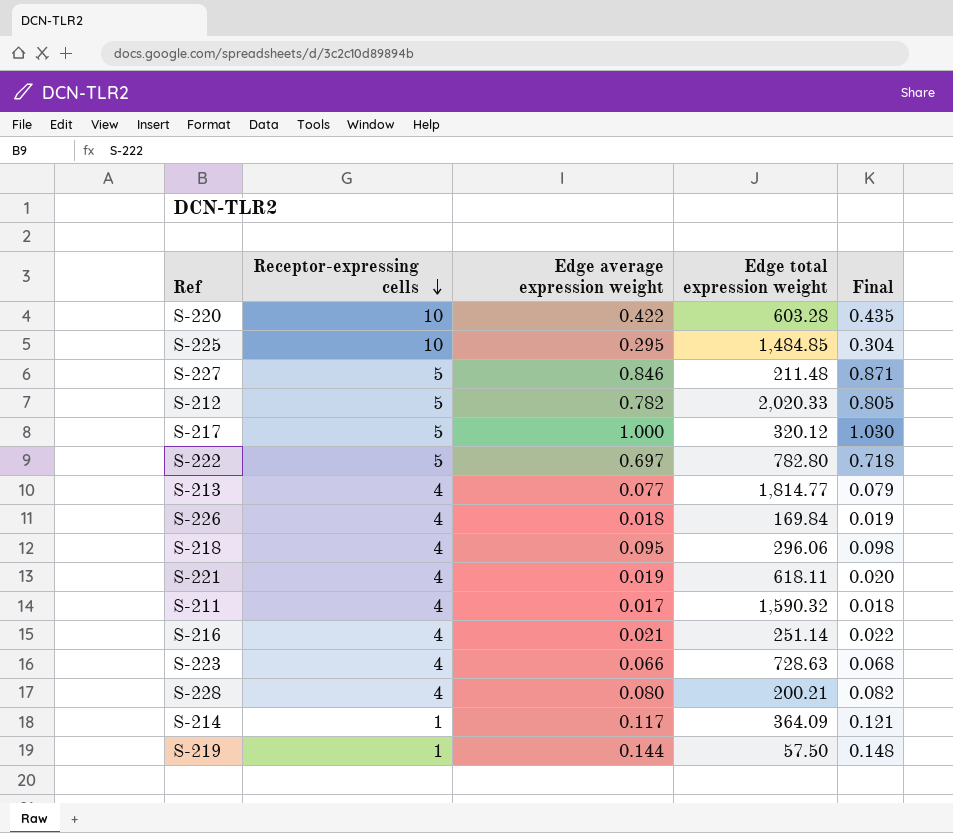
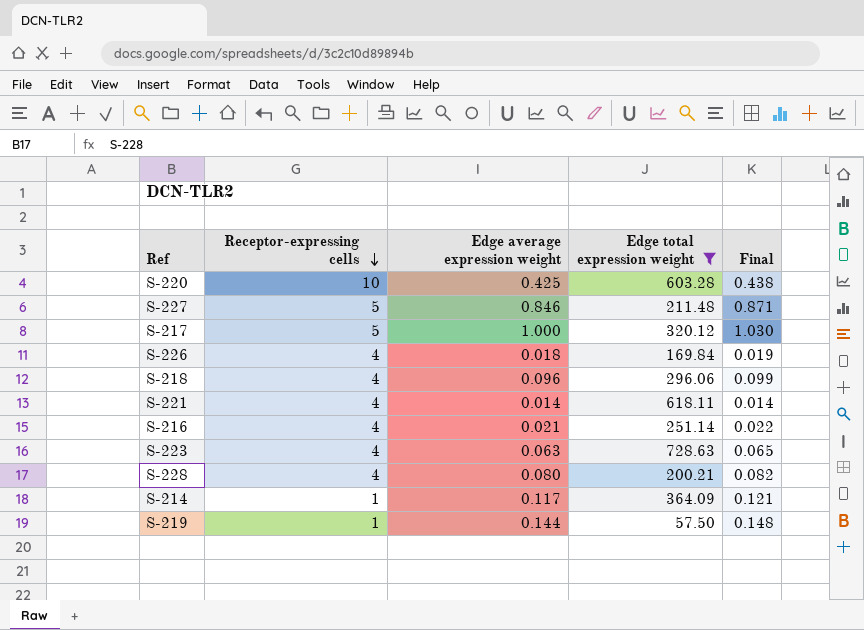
filter: none -> Edge total expression weight <= 728.63
S-220 | Edge average expression weight: 0.422 -> 0.425
S-220 | Final: 0.435 -> 0.438
S-218 | Edge average expression weight: 0.095 -> 0.096
S-218 | Final: 0.098 -> 0.099
S-221 | Edge average expression weight: 0.019 -> 0.014
S-221 | Final: 0.020 -> 0.014
S-223 | Edge average expression weight: 0.066 -> 0.063
S-223 | Final: 0.068 -> 0.065

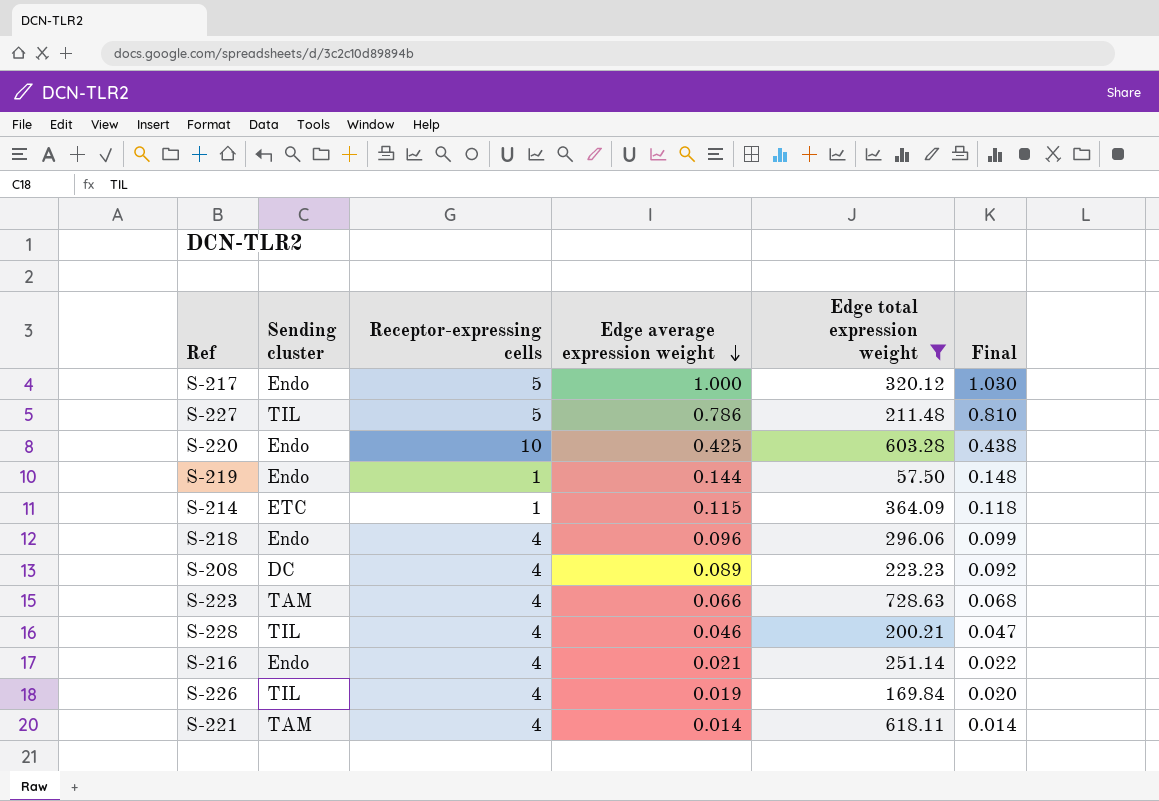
row order: Receptor-expressing cells descending -> Edge average expression weight descending
column Sending cluster | position: none -> 2
S-227 | Edge average expression weight: 0.846 -> 0.786
S-227 | Final: 0.871 -> 0.810
S-214 | Edge average expression weight: 0.117 -> 0.115
S-214 | Final: 0.121 -> 0.118
row S-208: none -> DC | 4 | 0.089 | 223.23 | 0.092
S-223 | Edge average expression weight: 0.063 -> 0.066
S-223 | Final: 0.065 -> 0.068
S-228 | Edge average expression weight: 0.080 -> 0.046
S-228 | Final: 0.082 -> 0.047
S-226 | Edge average expression weight: 0.018 -> 0.019
S-226 | Final: 0.019 -> 0.020

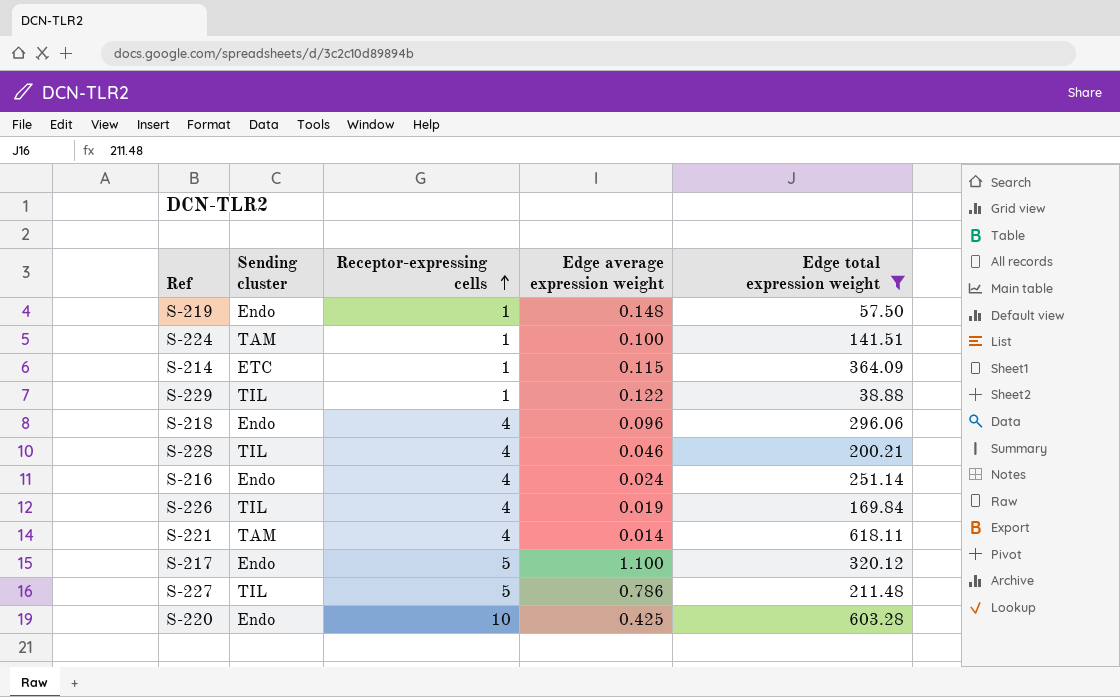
row order: Edge average expression weight descending -> Receptor-expressing cells ascending
column Final | formula: [Edge average expression weight] * 1.03 -> none
row S-208: DC | 4 | 0.089 | 223.23 | 0.092 -> none
row S-223: TAM | 4 | 0.066 | 728.63 | 0.068 -> none
S-219 | Edge average expression weight: 0.144 -> 0.148
row S-224: none -> TAM | 1 | 0.100 | 141.51
row S-229: none -> TIL | 1 | 0.122 | 38.88
S-216 | Edge average expression weight: 0.021 -> 0.024
S-217 | Edge average expression weight: 1.000 -> 1.100

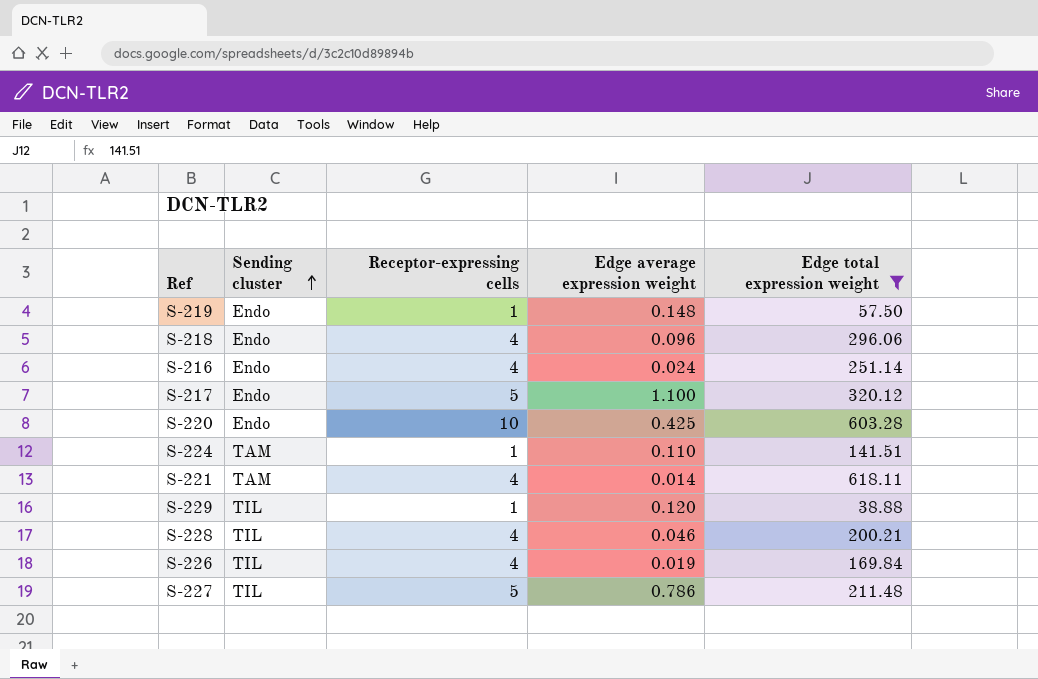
row order: Receptor-expressing cells ascending -> Sending cluster ascending
row S-214: ETC | 1 | 0.115 | 364.09 -> none
S-224 | Edge average expression weight: 0.100 -> 0.110
S-229 | Edge average expression weight: 0.122 -> 0.120

